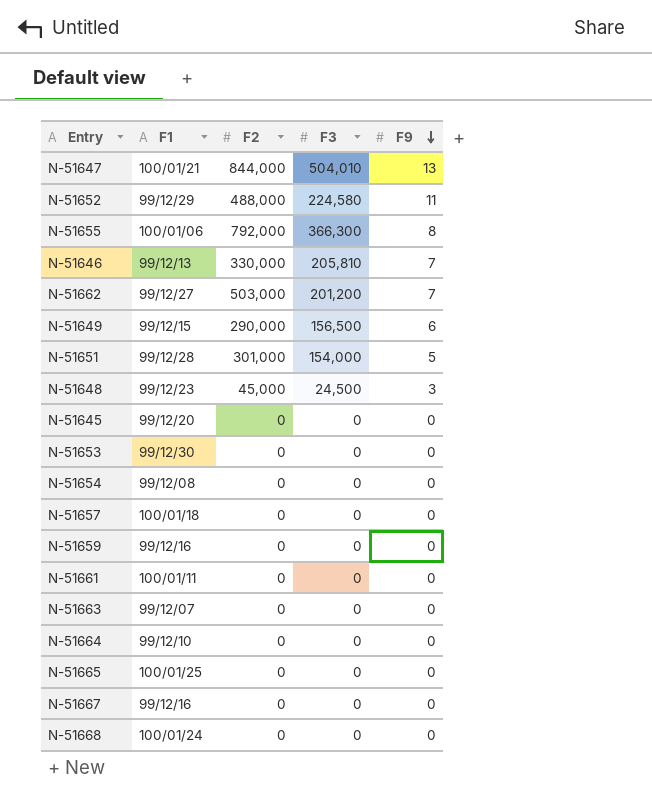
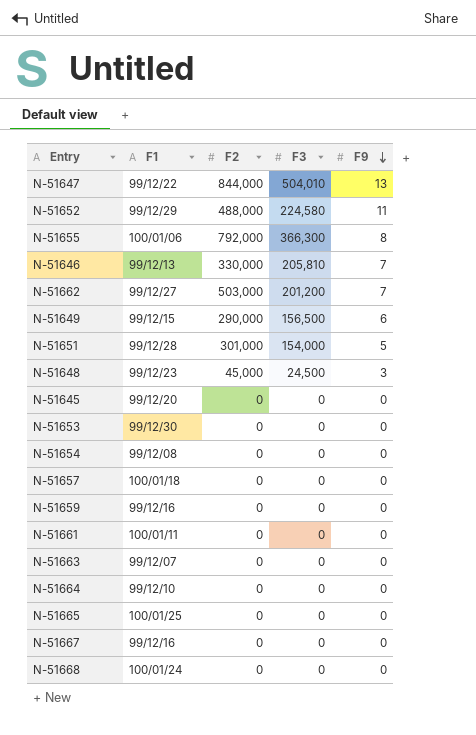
N-51647 | F1: 100/01/21 -> 99/12/22

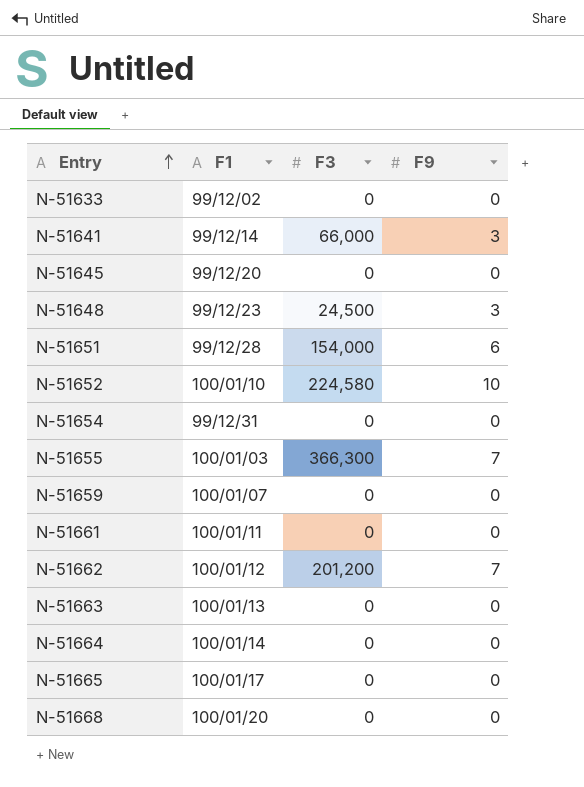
row order: F9 descending -> Entry ascending
column F2 | position: 3 -> none
row N-51647: 99/12/22 | 844,000 | 504,010 | 13 -> none
row N-51646: 99/12/13 | 330,000 | 205,810 | 7 -> none
row N-51649: 99/12/15 | 290,000 | 156,500 | 6 -> none
row N-51653: 99/12/30 | 0 | 0 | 0 -> none
row N-51657: 100/01/18 | 0 | 0 | 0 -> none
row N-51667: 99/12/16 | 0 | 0 | 0 -> none
row N-51633: none -> 99/12/02 | 0 | 0
row N-51641: none -> 99/12/14 | 66,000 | 3
N-51651 | F9: 5 -> 6
N-51652 | F1: 99/12/29 -> 100/01/10
N-51652 | F9: 11 -> 10
N-51654 | F1: 99/12/08 -> 99/12/31
N-51655 | F1: 100/01/06 -> 100/01/03
N-51655 | F9: 8 -> 7
N-51659 | F1: 99/12/16 -> 100/01/07
N-51662 | F1: 99/12/27 -> 100/01/12
N-51663 | F1: 99/12/07 -> 100/01/13
N-51664 | F1: 99/12/10 -> 100/01/14
N-51665 | F1: 100/01/25 -> 100/01/17
N-51668 | F1: 100/01/24 -> 100/01/20

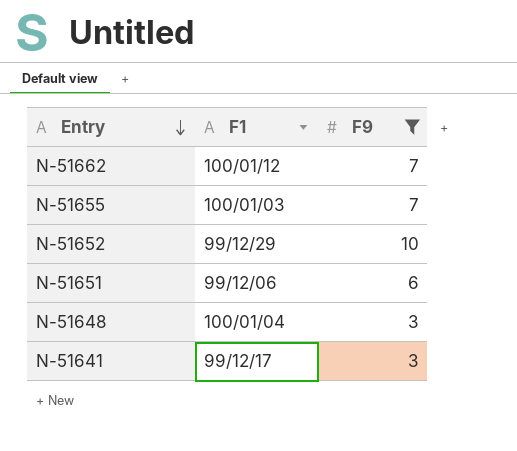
filter: none -> F9 != 0
row order: Entry ascending -> Entry descending
column F3 | position: 3 -> none
N-51652 | F1: 100/01/10 -> 99/12/29
N-51651 | F1: 99/12/28 -> 99/12/06
N-51648 | F1: 99/12/23 -> 100/01/04
N-51641 | F1: 99/12/14 -> 99/12/17

